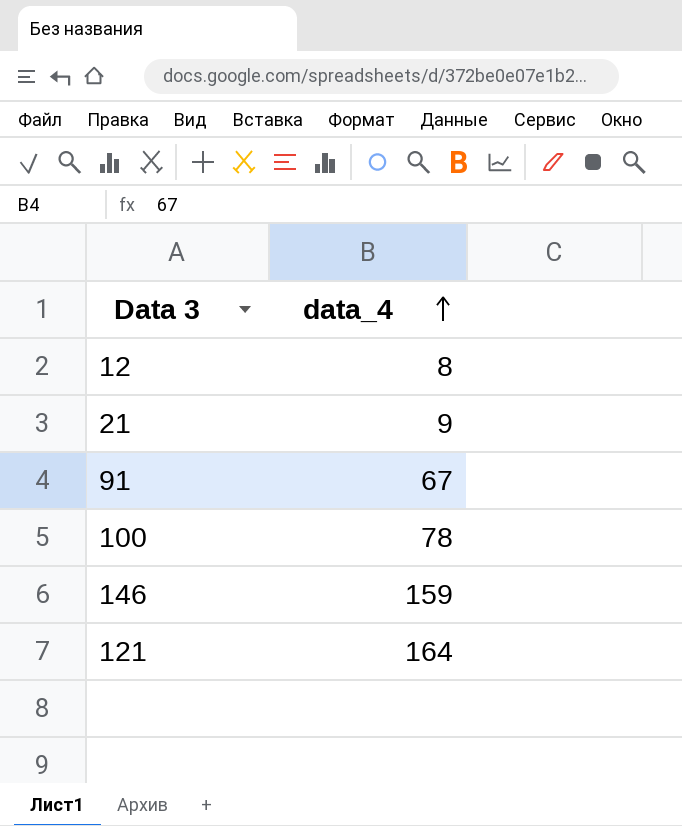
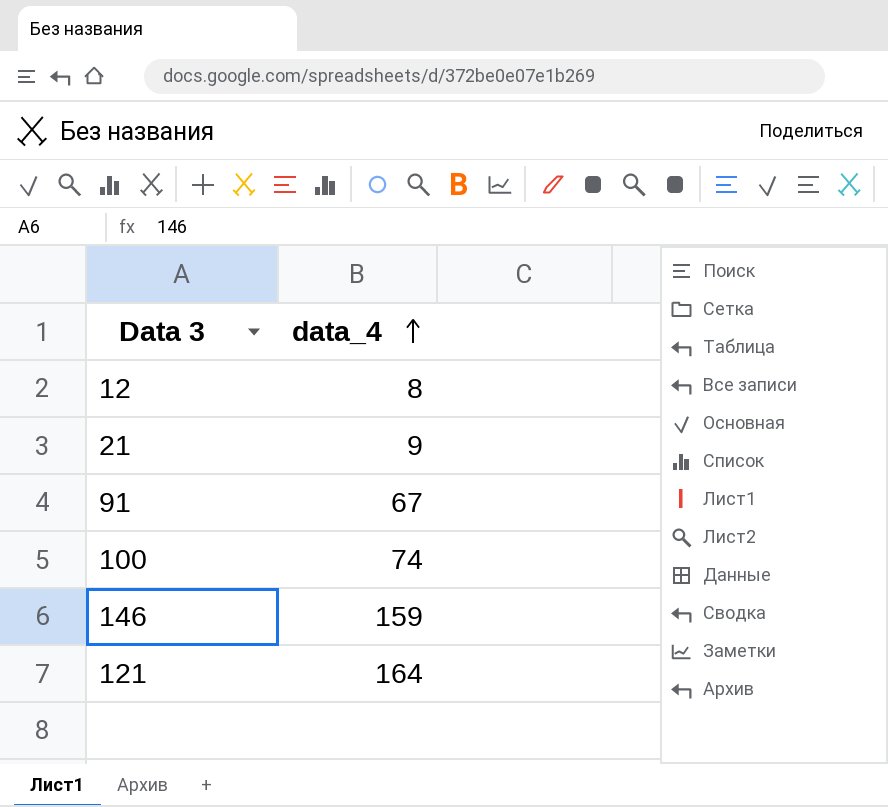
100 | data_4: 78 -> 74

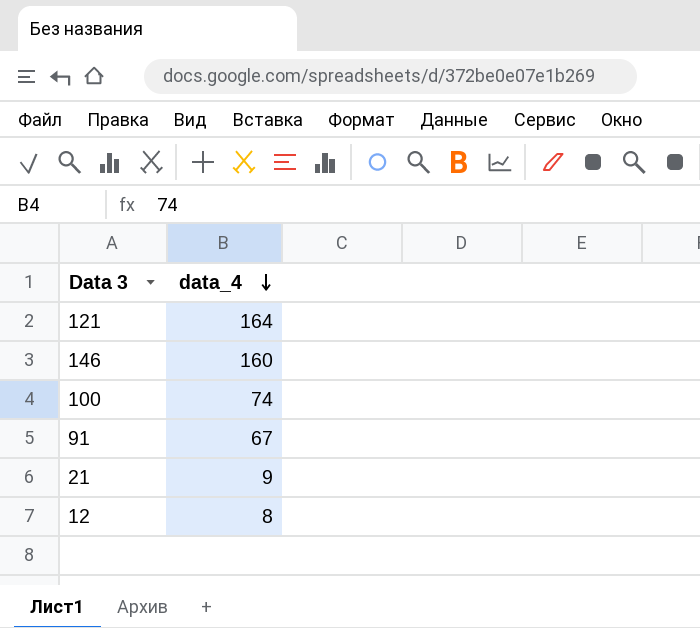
row order: data_4 ascending -> data_4 descending
146 | data_4: 159 -> 160

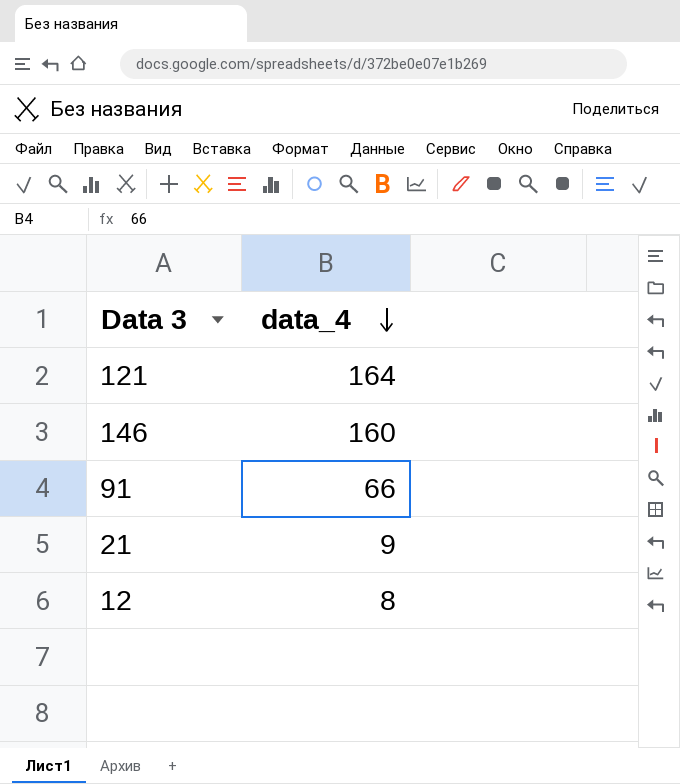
row 100: 74 -> none
91 | data_4: 67 -> 66

